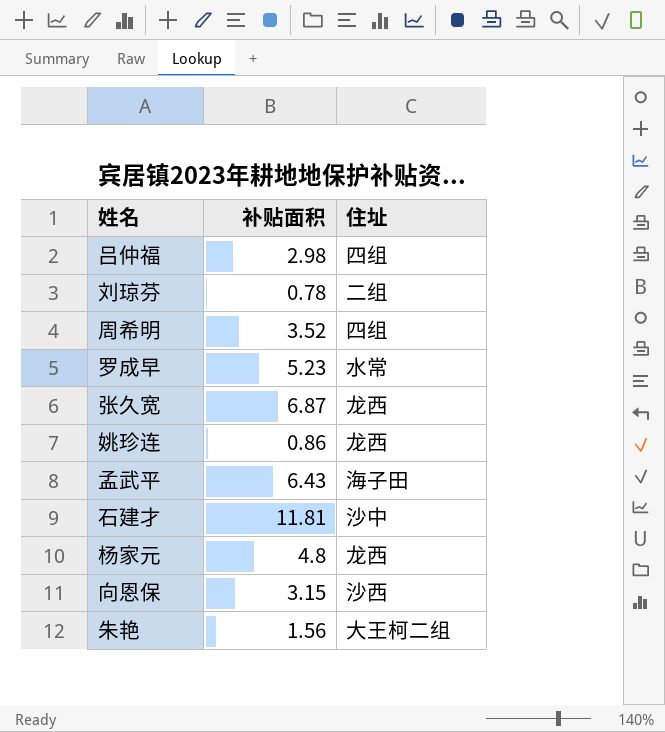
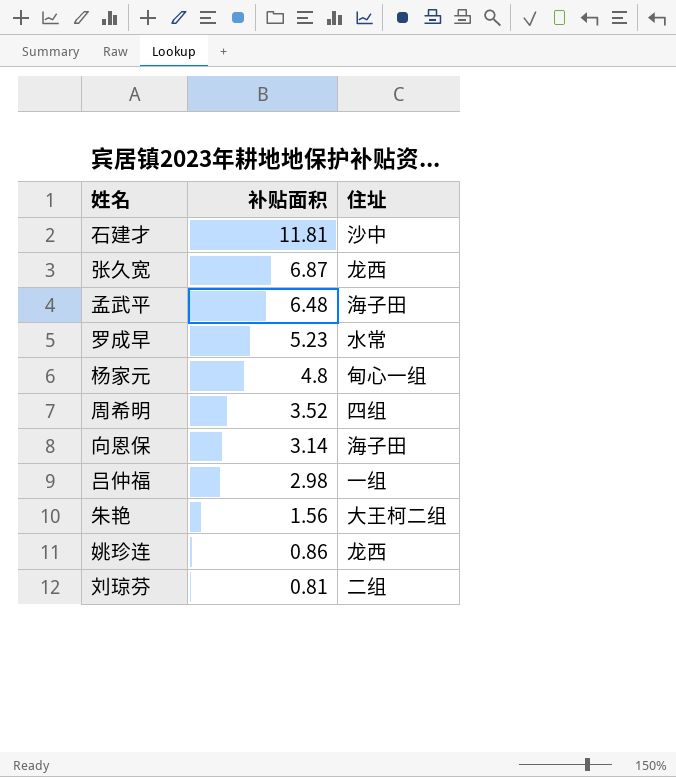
row order: none -> 补贴面积 descending
孟武平 | 补贴面积: 6.43 -> 6.48
杨家元 | 住址: 龙西 -> 甸心一组
向恩保 | 补贴面积: 3.15 -> 3.14
向恩保 | 住址: 沙西 -> 海子田
吕仲福 | 住址: 四组 -> 一组
刘琼芬 | 补贴面积: 0.78 -> 0.81

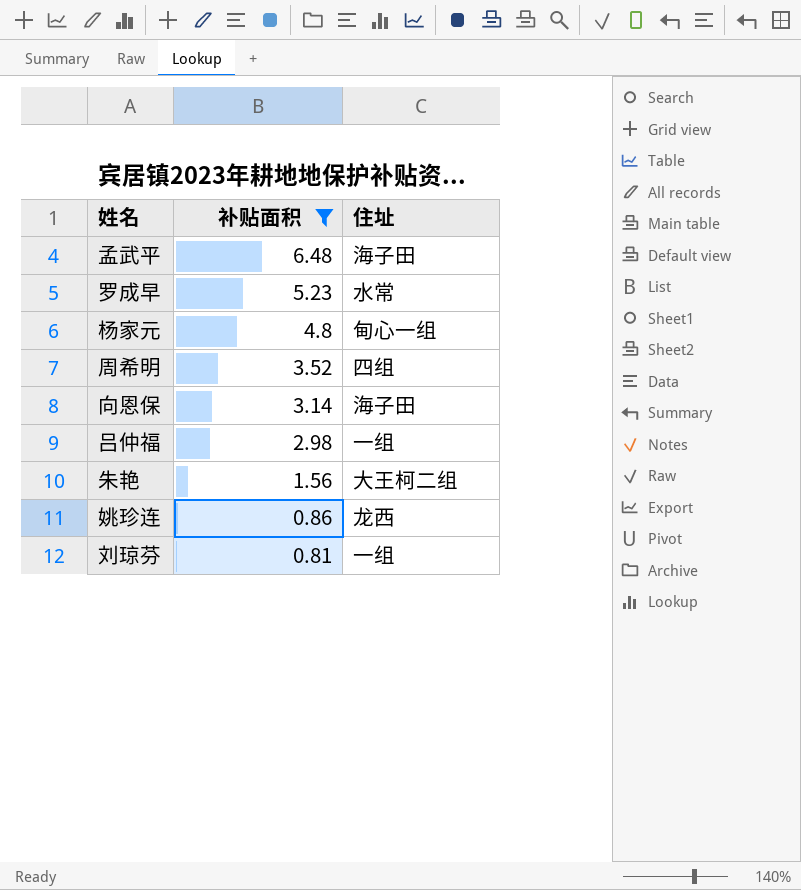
filter: none -> 补贴面积 <= 6.48
刘琼芬 | 住址: 二组 -> 一组

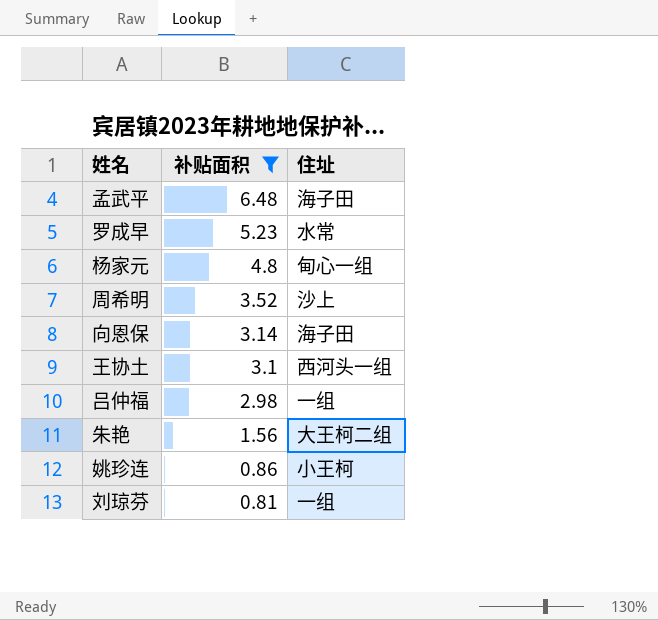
周希明 | 住址: 四组 -> 沙上
row 王协土: none -> 3.1 | 西河头一组
姚珍连 | 住址: 龙西 -> 小王柯

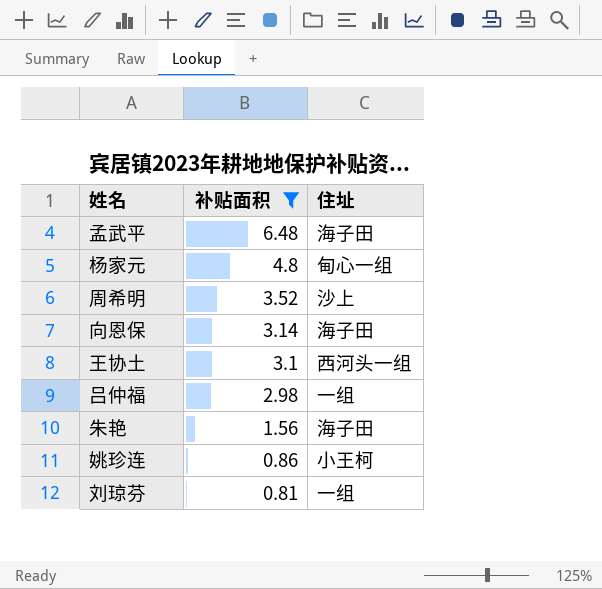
row 罗成早: 5.23 | 水常 -> none
朱艳 | 住址: 大王柯二组 -> 海子田

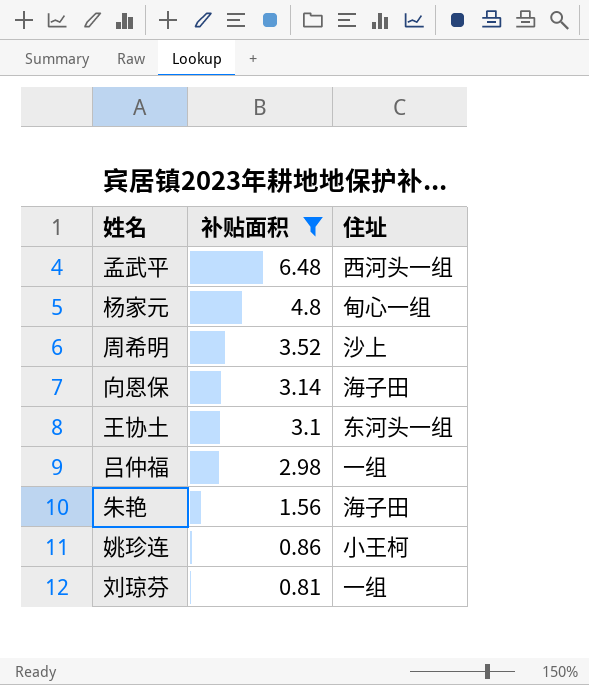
孟武平 | 住址: 海子田 -> 西河头一组
王协土 | 住址: 西河头一组 -> 东河头一组

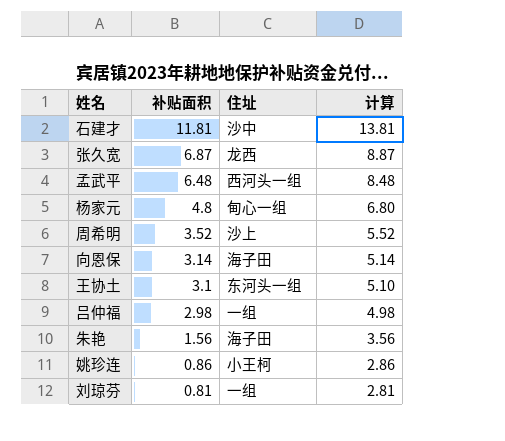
filter: 补贴面积 <= 6.48 -> none
column 计算 | formula: none -> [补贴面积] + 2

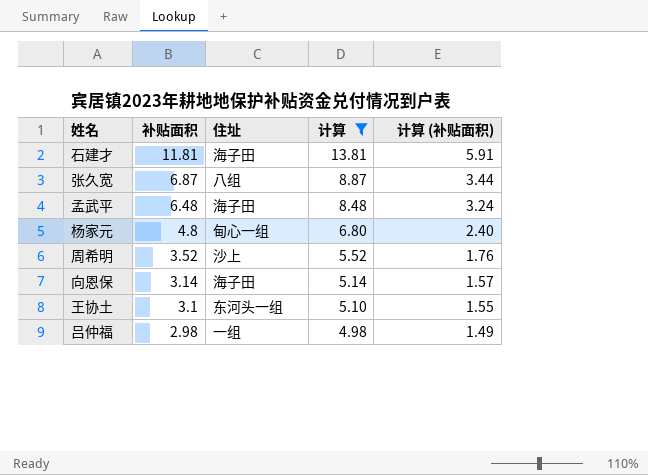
filter: none -> 计算 >= 4.98
column 计算 (补贴面积) | formula: none -> [补贴面积] * 0.5
石建才 | 住址: 沙中 -> 海子田
张久宽 | 住址: 龙西 -> 八组
孟武平 | 住址: 西河头一组 -> 海子田

